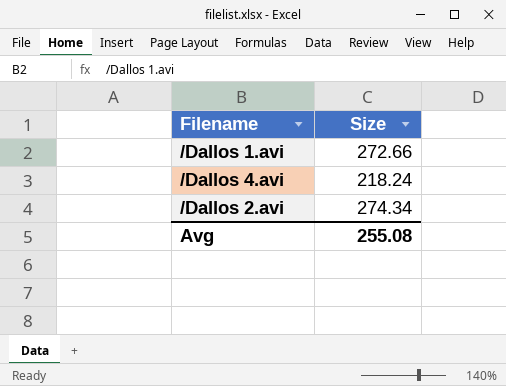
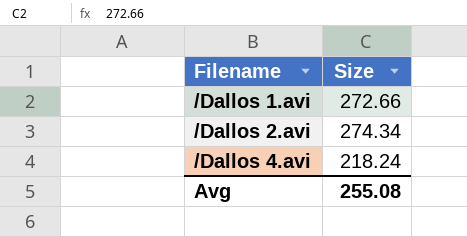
row order: none -> Filename ascending

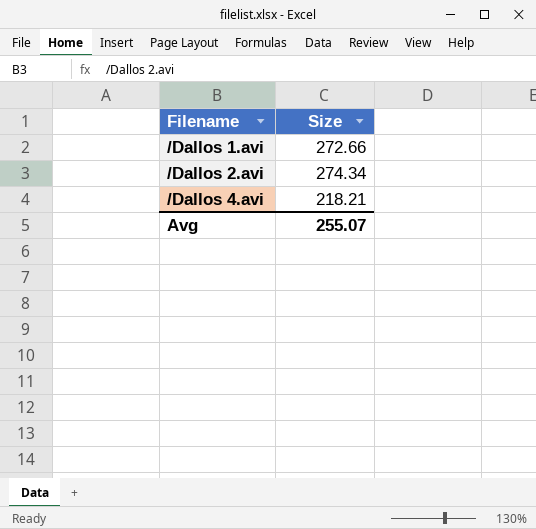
/Dallos 4.avi | Size: 218.24 -> 218.21
Avg | Size: 255.08 -> 255.07

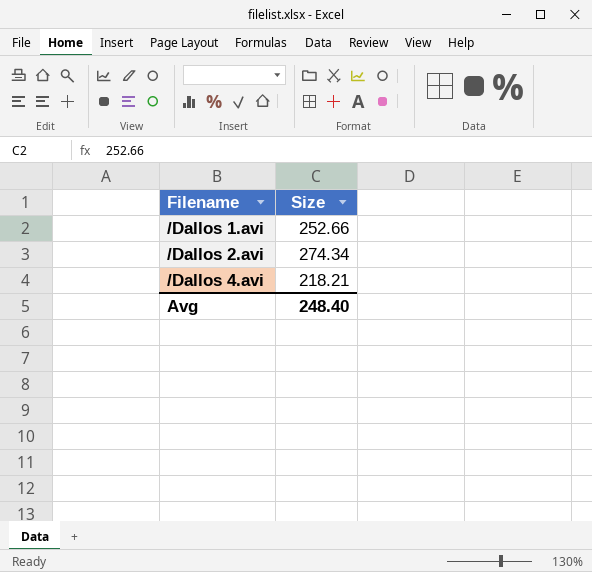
/Dallos 1.avi | Size: 272.66 -> 252.66
Avg | Size: 255.07 -> 248.40

